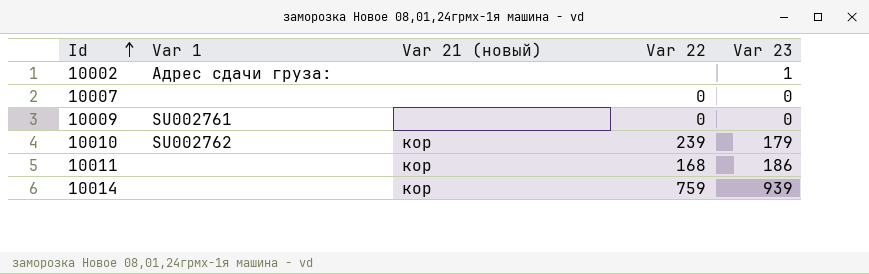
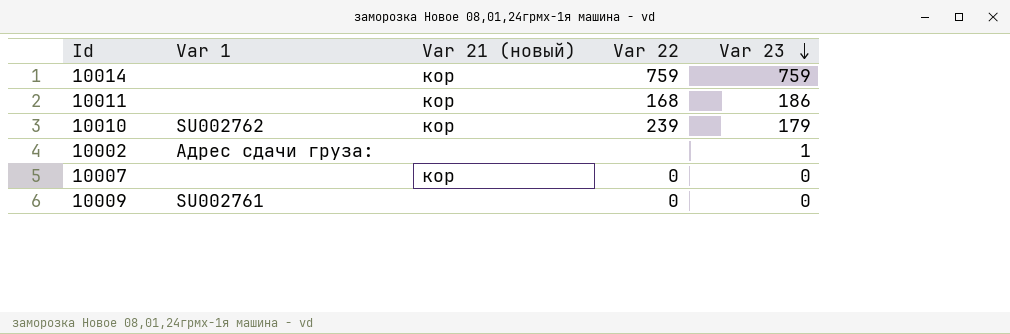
row order: Id ascending -> Var 23 descending
10014 | Var 23: 939 -> 759
10007 | Var 21 (новый): none -> кор

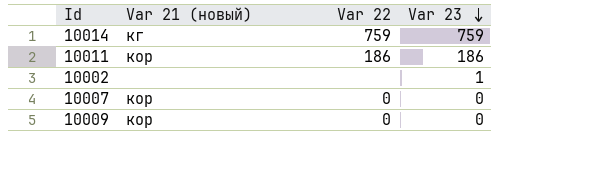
column Var 1 | position: 2 -> none
row 10010: SU002762 | кор | 239 | 179 -> none
10014 | Var 21 (новый): кор -> кг
10011 | Var 22: 168 -> 186
10009 | Var 21 (новый): none -> кор

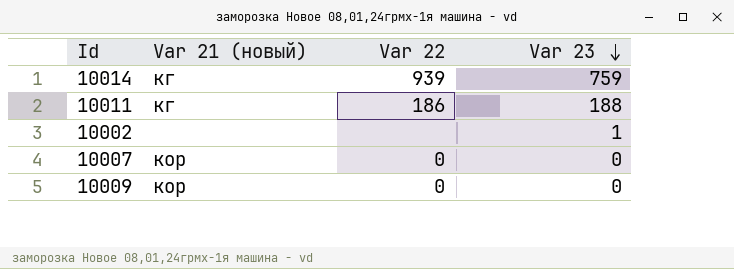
10014 | Var 22: 759 -> 939
10011 | Var 21 (новый): кор -> кг
10011 | Var 23: 186 -> 188

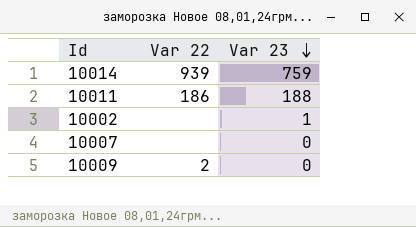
column Var 21 (новый) | position: 2 -> none
10007 | Var 22: 0 -> none
10009 | Var 22: 0 -> 2

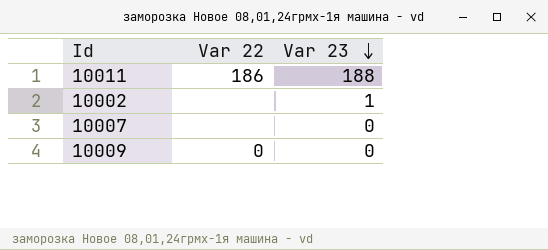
row 10014: 939 | 759 -> none
10009 | Var 22: 2 -> 0

